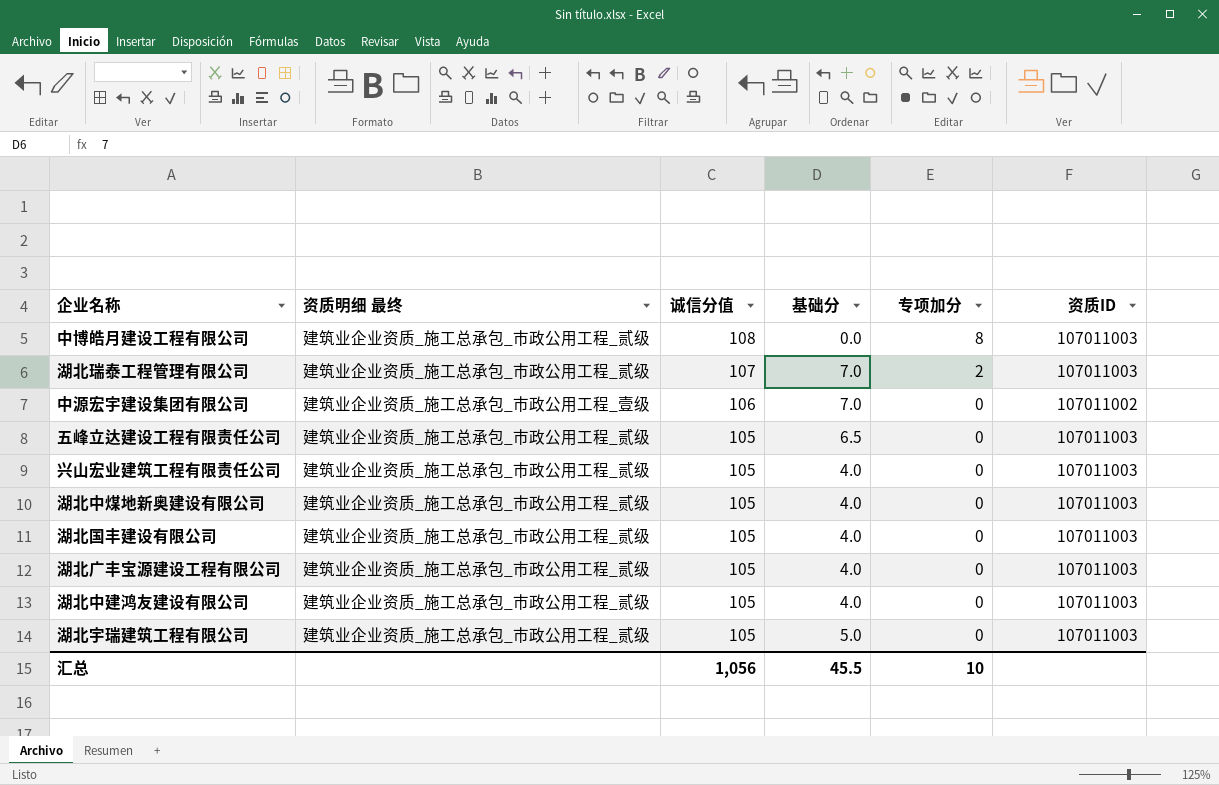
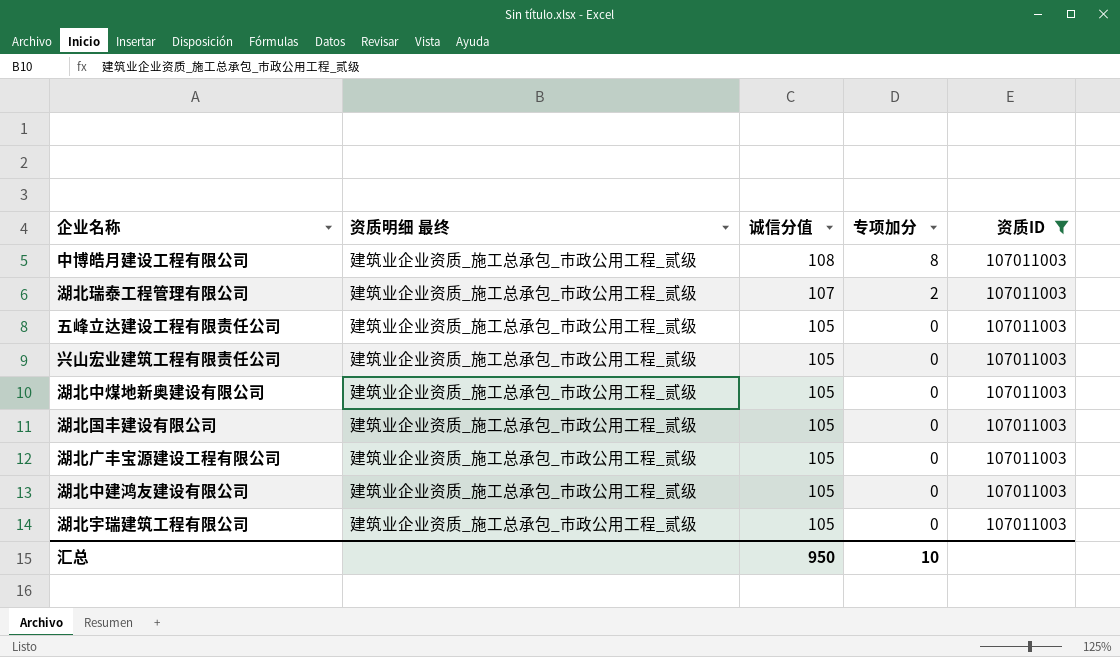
filter: none -> 资质ID = 107011003
column 基础分 | position: 4 -> none
汇总 | 诚信分值: 1,056 -> 950

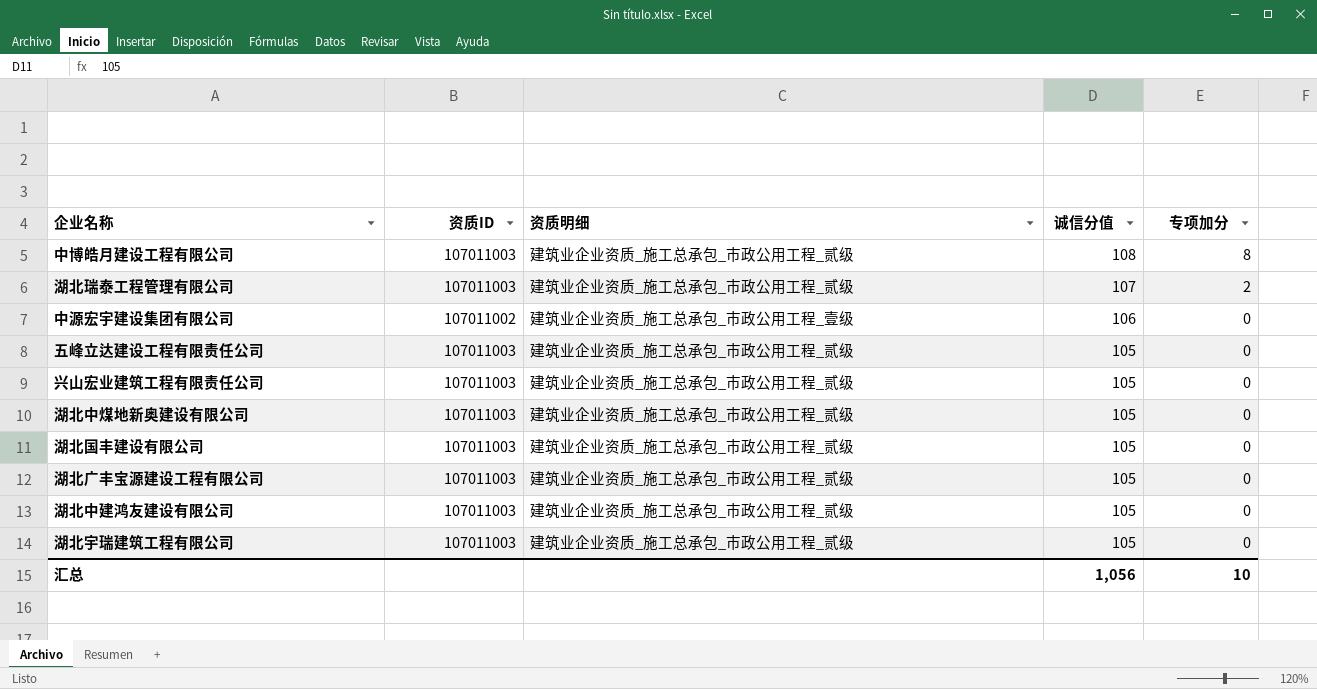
filter: 资质ID = 107011003 -> none
column 资质ID | position: 5 -> 2
column name: 资质明细 最终 -> 资质明细
汇总 | 诚信分值: 950 -> 1,056

